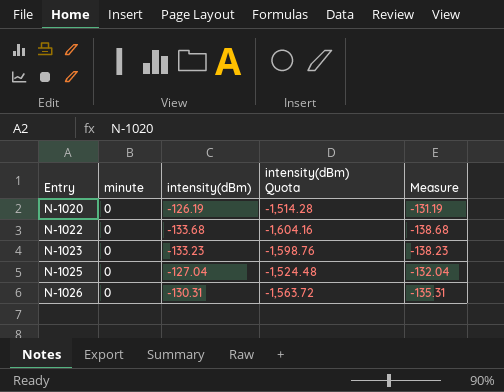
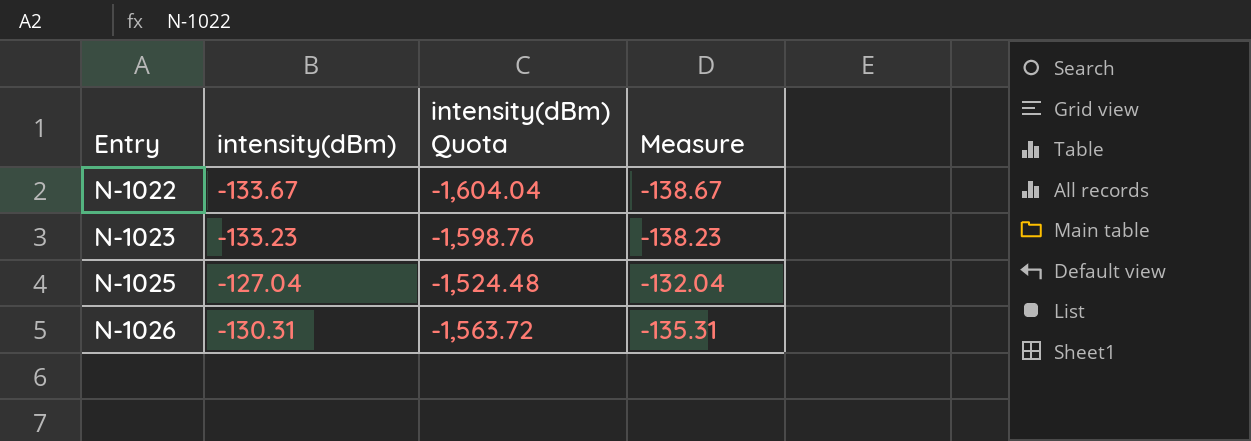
column minute | position: 2 -> none
row N-1020: 0 | -126.19 | -1,514.28 | -131.19 -> none
N-1022 | intensity(dBm): -133.68 -> -133.67
N-1022 | intensity(dBm) Quota: -1,604.16 -> -1,604.04
N-1022 | Measure: -138.68 -> -138.67

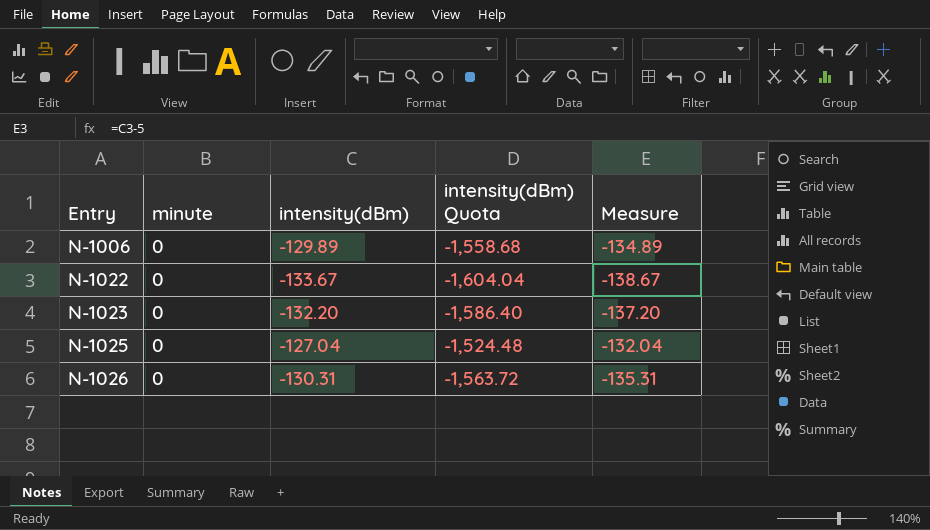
column minute | position: none -> 2
row N-1006: none -> 0 | -129.89 | -1,558.68 | -134.89
N-1023 | intensity(dBm): -133.23 -> -132.20
N-1023 | intensity(dBm) Quota: -1,598.76 -> -1,586.40
N-1023 | Measure: -138.23 -> -137.20

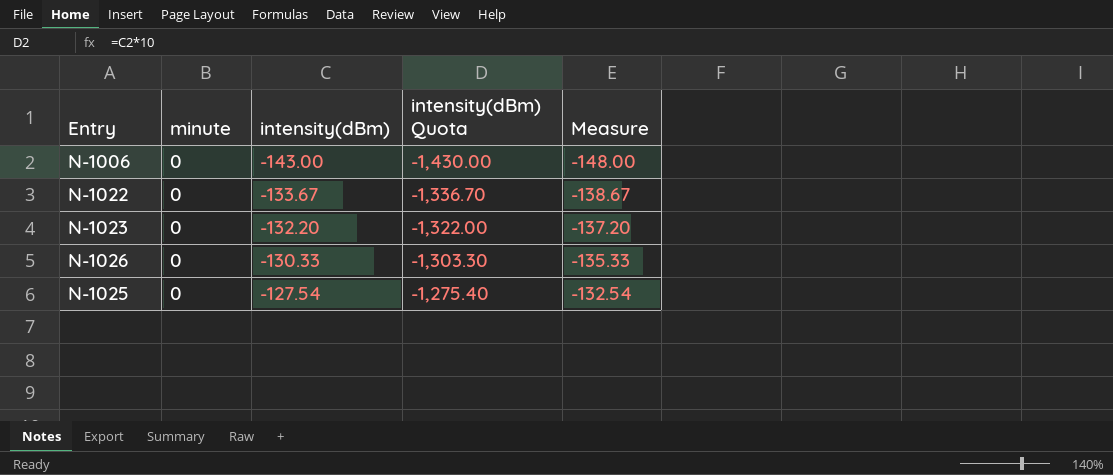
row order: Entry ascending -> intensity(dBm) ascending
column intensity(dBm) Quota | formula: [intensity(dBm)] * 12 -> [intensity(dBm)] * 10
N-1006 | intensity(dBm): -129.89 -> -143.00
N-1006 | Measure: -134.89 -> -148.00
N-1026 | intensity(dBm): -130.31 -> -130.33
N-1026 | Measure: -135.31 -> -135.33
N-1025 | intensity(dBm): -127.04 -> -127.54
N-1025 | Measure: -132.04 -> -132.54

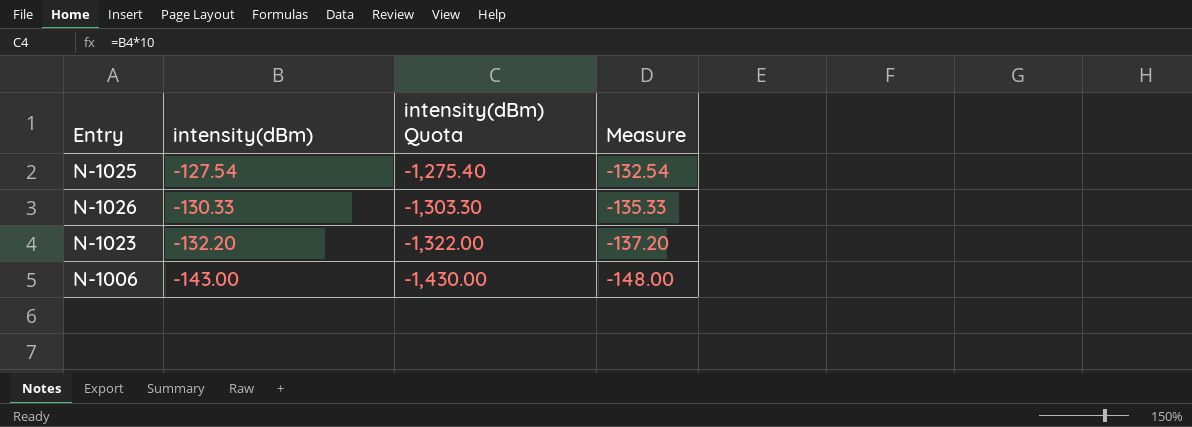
row order: intensity(dBm) ascending -> intensity(dBm) descending
column minute | position: 2 -> none
row N-1022: 0 | -133.67 | -1,336.70 | -138.67 -> none

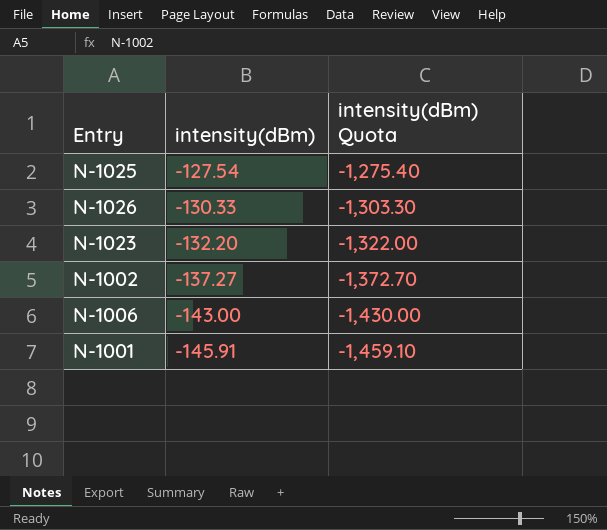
column Measure | formula: [intensity(dBm)] - 5 -> none
row N-1002: none -> -137.27 | -1,372.70
row N-1001: none -> -145.91 | -1,459.10

